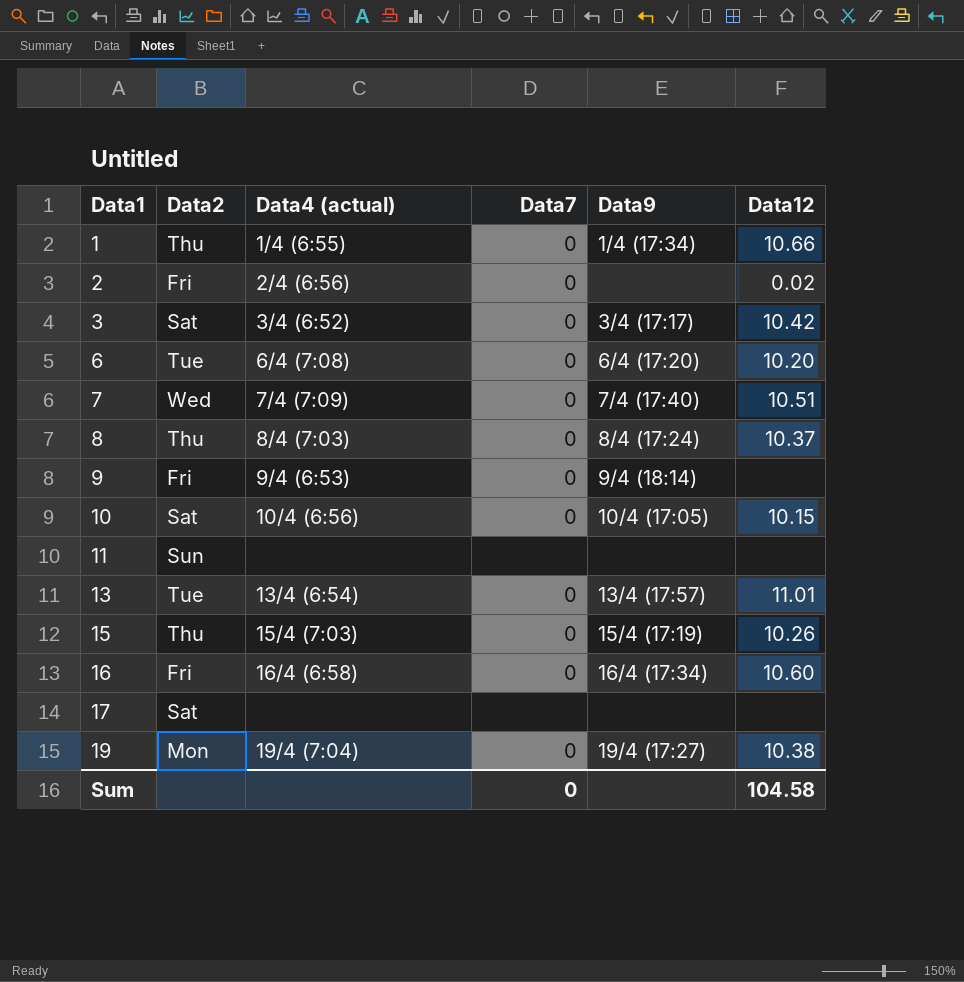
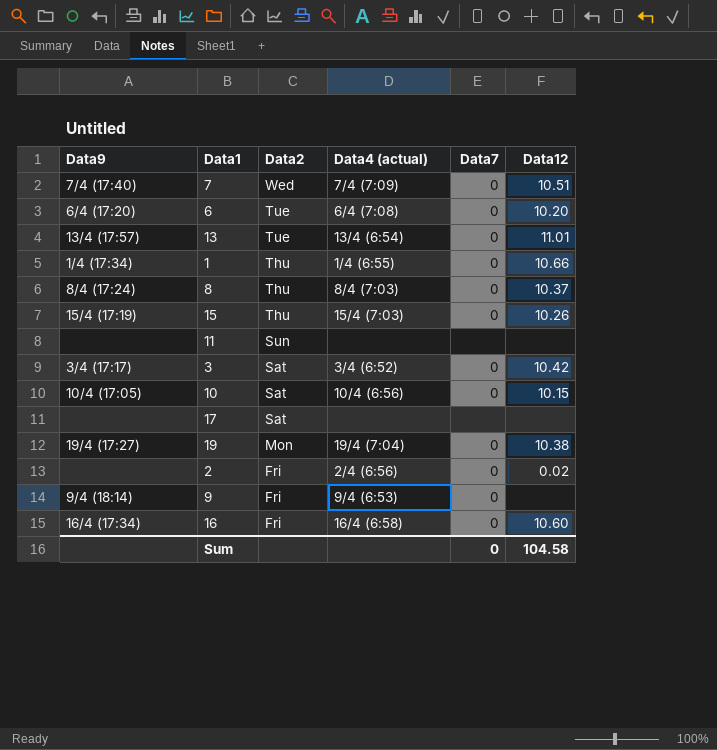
row order: Data1 ascending -> Data2 descending
column Data9 | position: 5 -> 1

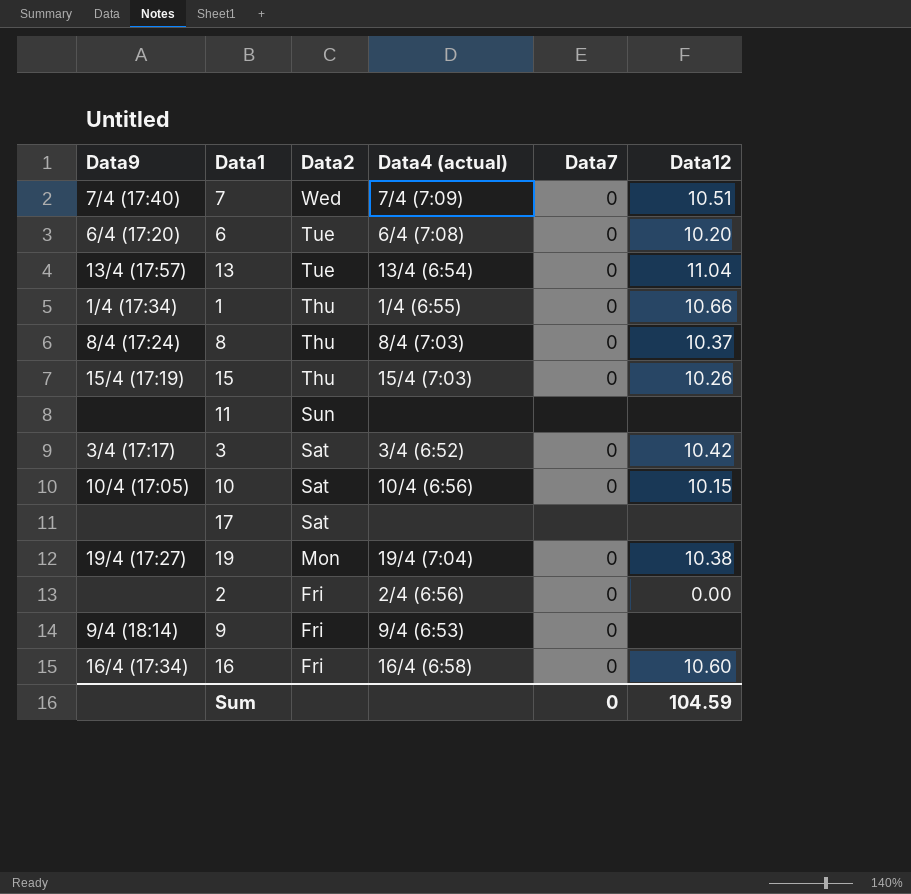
13 | Data12: 11.01 -> 11.04
2 | Data12: 0.02 -> 0.00
Sum | Data12: 104.58 -> 104.59

